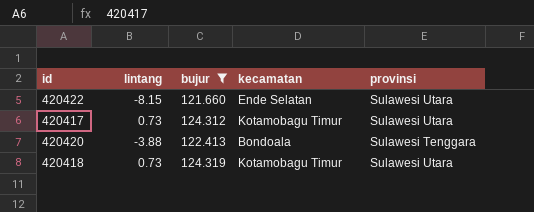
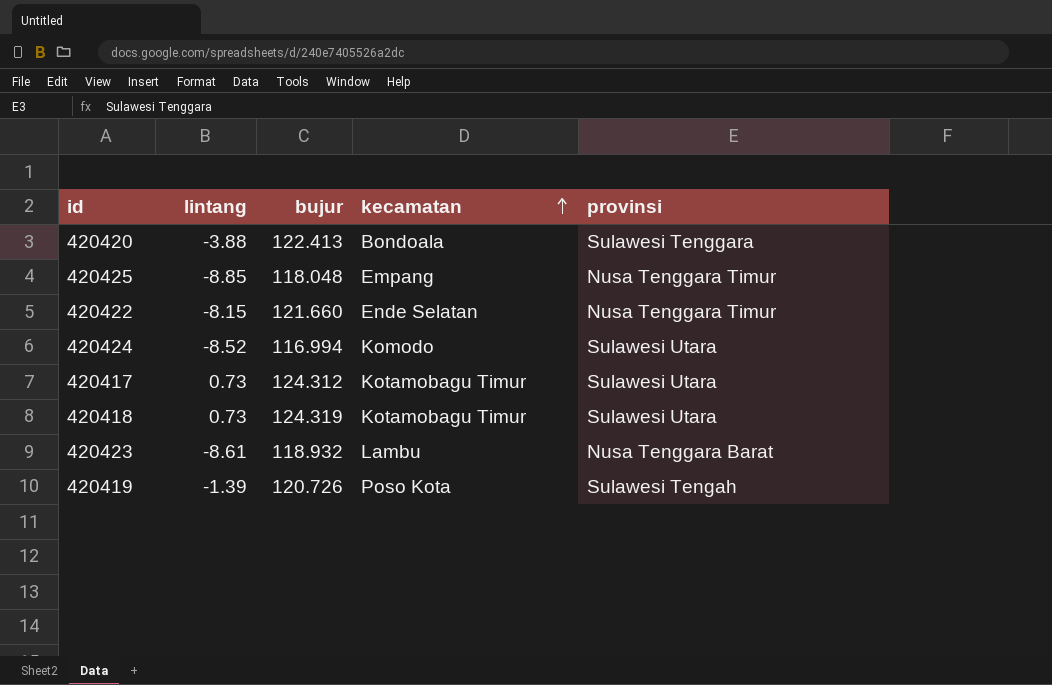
filter: bujur >= 121.660 -> none
row order: none -> kecamatan ascending
420422 | provinsi: Sulawesi Utara -> Nusa Tenggara Timur

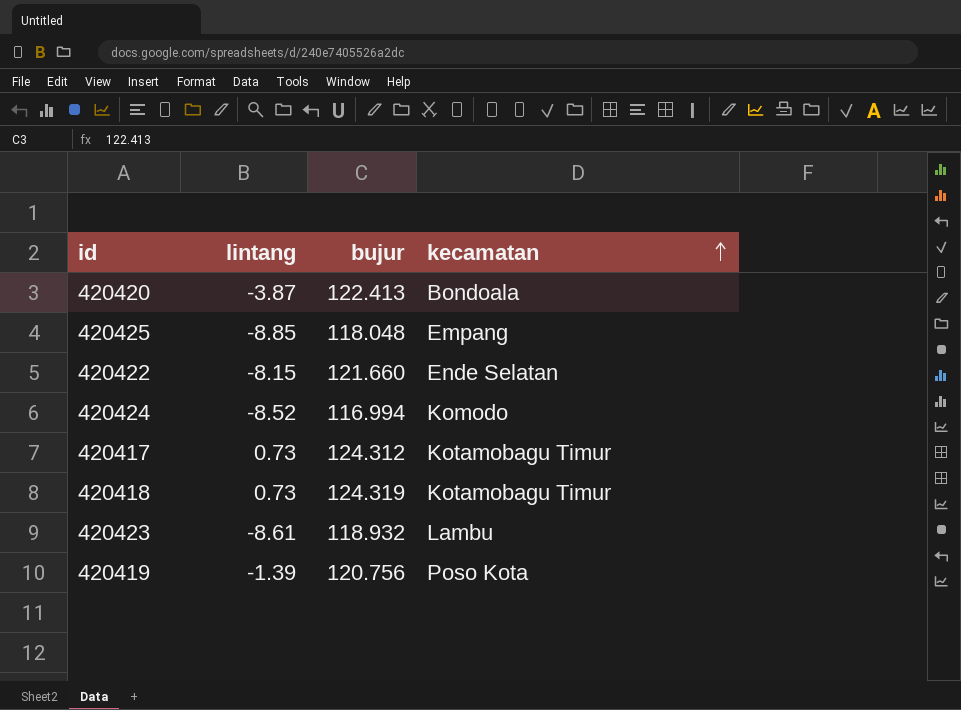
column provinsi | position: 5 -> none
420420 | lintang: -3.88 -> -3.87
420419 | bujur: 120.726 -> 120.756

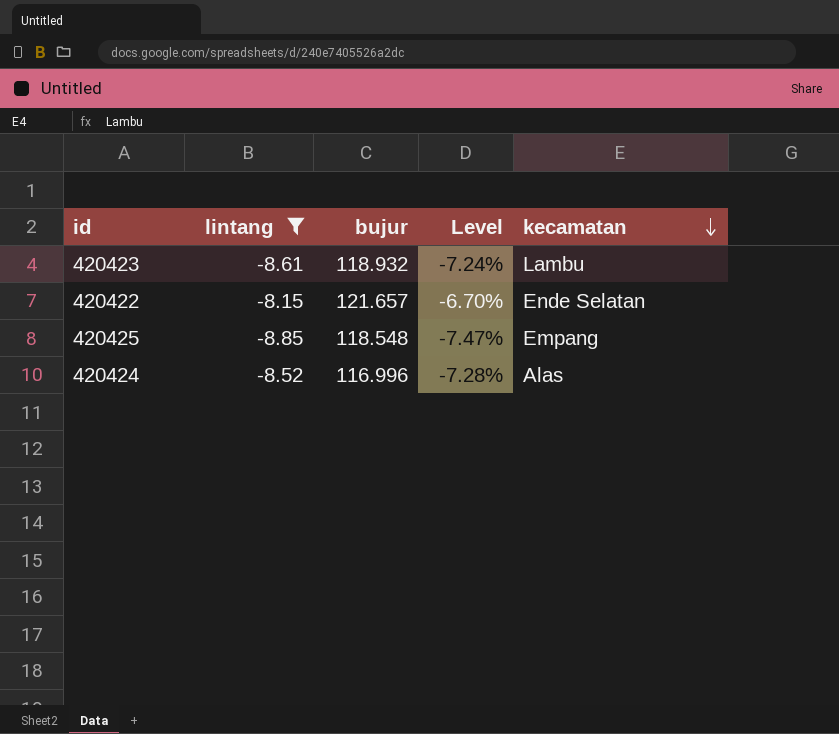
filter: none -> lintang <= -8.15
row order: kecamatan ascending -> kecamatan descending
column Level | formula: none -> [lintang] / [bujur]
420422 | bujur: 121.660 -> 121.657
420425 | bujur: 118.048 -> 118.548
420424 | bujur: 116.994 -> 116.996
420424 | kecamatan: Komodo -> Alas

